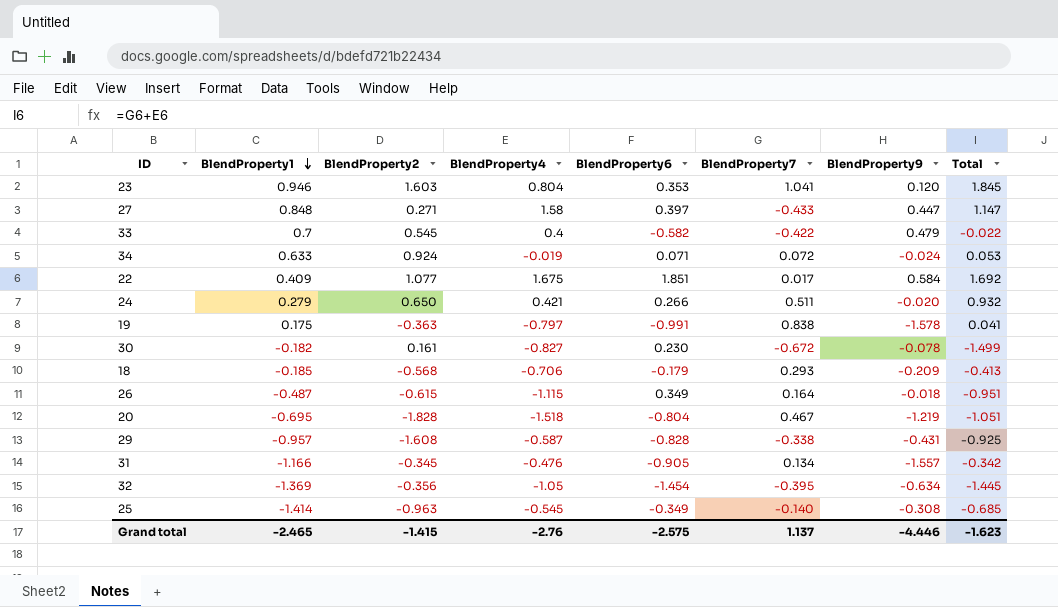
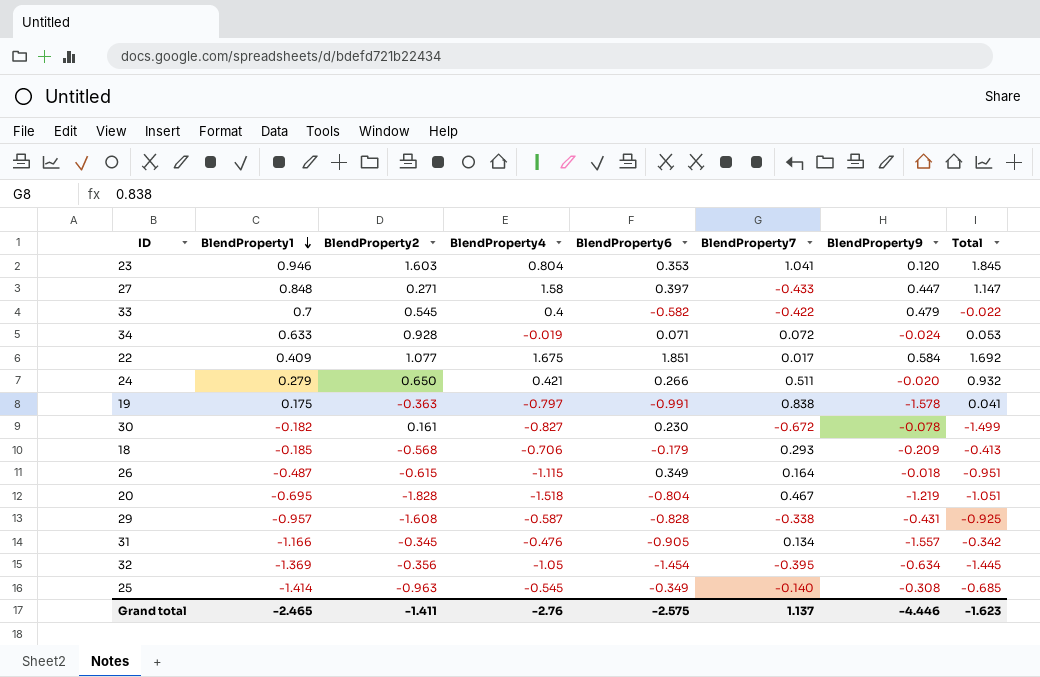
34 | BlendProperty2: 0.924 -> 0.928
Grand total | BlendProperty2: -1.415 -> -1.411

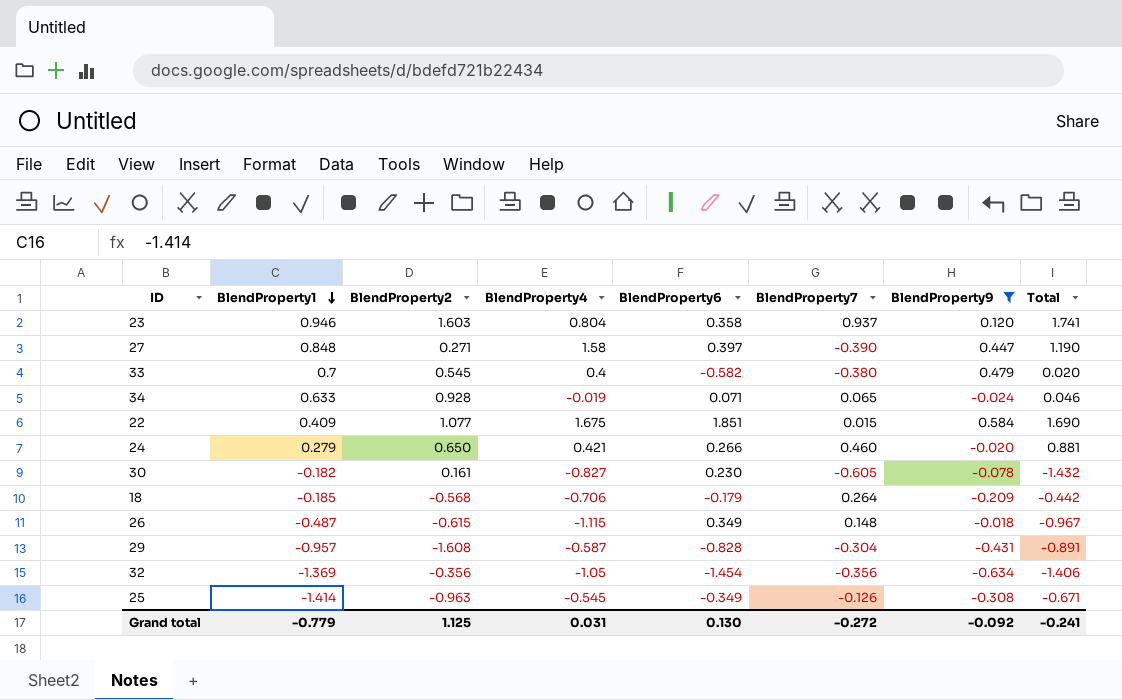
filter: none -> BlendProperty9 >= -0.634
23 | BlendProperty6: 0.353 -> 0.358
23 | BlendProperty7: 1.041 -> 0.937
23 | Total: 1.845 -> 1.741
27 | BlendProperty7: -0.433 -> -0.390
27 | Total: 1.147 -> 1.190
33 | BlendProperty7: -0.422 -> -0.380
33 | Total: -0.022 -> 0.020
34 | BlendProperty7: 0.072 -> 0.065
34 | Total: 0.053 -> 0.046
22 | BlendProperty7: 0.017 -> 0.015
22 | Total: 1.692 -> 1.690
24 | BlendProperty7: 0.511 -> 0.460
24 | Total: 0.932 -> 0.881
30 | BlendProperty7: -0.672 -> -0.605
30 | Total: -1.499 -> -1.432
18 | BlendProperty7: 0.293 -> 0.264
18 | Total: -0.413 -> -0.442
26 | BlendProperty7: 0.164 -> 0.148
26 | Total: -0.951 -> -0.967
29 | BlendProperty7: -0.338 -> -0.304
29 | Total: -0.925 -> -0.891
32 | BlendProperty7: -0.395 -> -0.356
32 | Total: -1.445 -> -1.406
25 | BlendProperty7: -0.140 -> -0.126
25 | Total: -0.685 -> -0.671
Grand total | BlendProperty1: -2.465 -> -0.779
Grand total | BlendProperty2: -1.411 -> 1.125
Grand total | BlendProperty4: -2.76 -> 0.031
Grand total | BlendProperty6: -2.575 -> 0.130
Grand total | BlendProperty7: 1.137 -> -0.272
Grand total | BlendProperty9: -4.446 -> -0.092
Grand total | Total: -1.623 -> -0.241

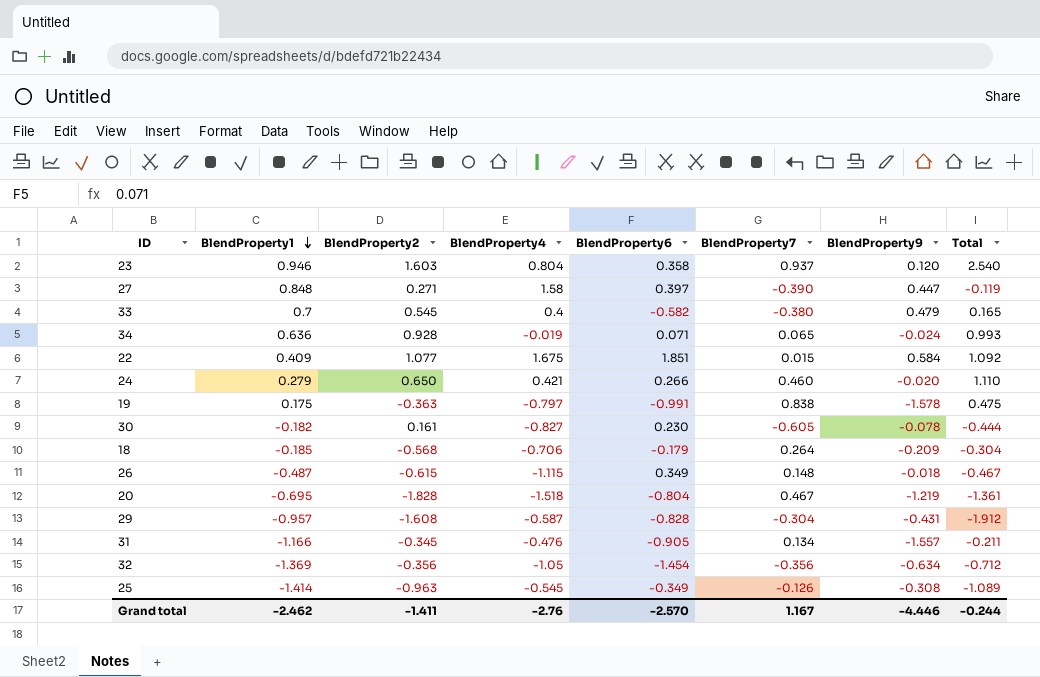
filter: BlendProperty9 >= -0.634 -> none
column Total | formula: [BlendProperty4] + [BlendProperty7] -> [BlendProperty2] + [BlendProperty7]
34 | BlendProperty1: 0.633 -> 0.636
Grand total | BlendProperty1: -0.779 -> -2.462
Grand total | BlendProperty2: 1.125 -> -1.411
Grand total | BlendProperty4: 0.031 -> -2.76
Grand total | BlendProperty6: 0.130 -> -2.570
Grand total | BlendProperty7: -0.272 -> 1.167
Grand total | BlendProperty9: -0.092 -> -4.446
Grand total | Total: -0.241 -> -0.244

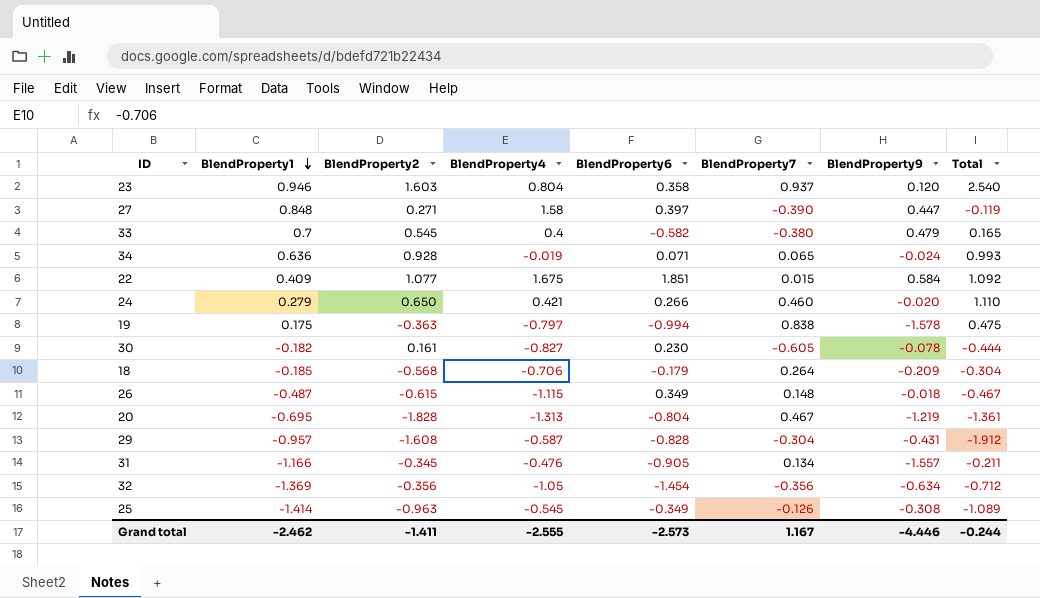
19 | BlendProperty6: -0.991 -> -0.994
20 | BlendProperty4: -1.518 -> -1.313
Grand total | BlendProperty4: -2.76 -> -2.555
Grand total | BlendProperty6: -2.570 -> -2.573

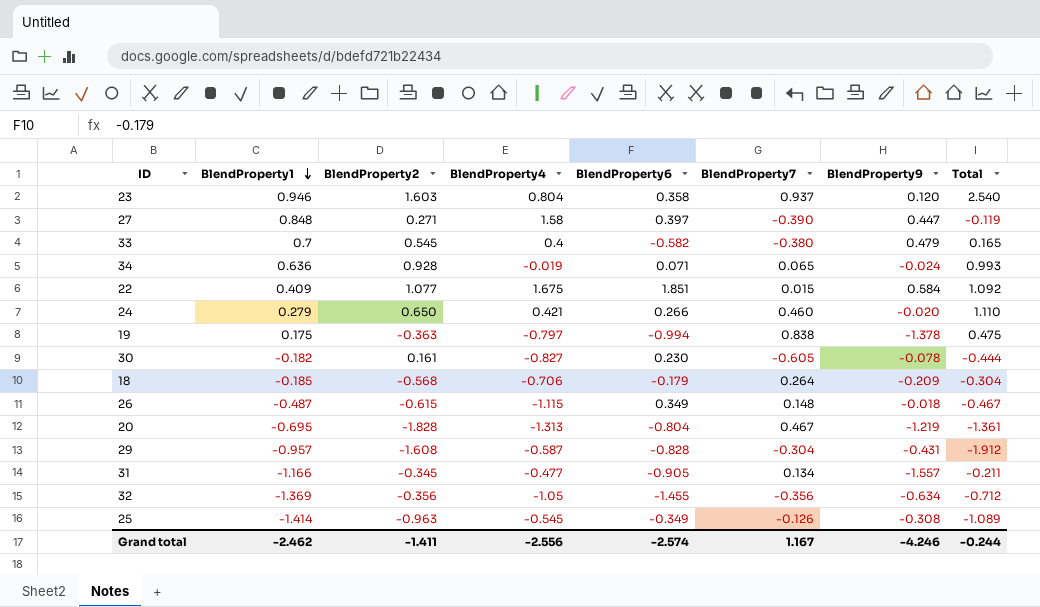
19 | BlendProperty9: -1.578 -> -1.378
31 | BlendProperty4: -0.476 -> -0.477
32 | BlendProperty6: -1.454 -> -1.455
Grand total | BlendProperty4: -2.555 -> -2.556
Grand total | BlendProperty6: -2.573 -> -2.574
Grand total | BlendProperty9: -4.446 -> -4.246

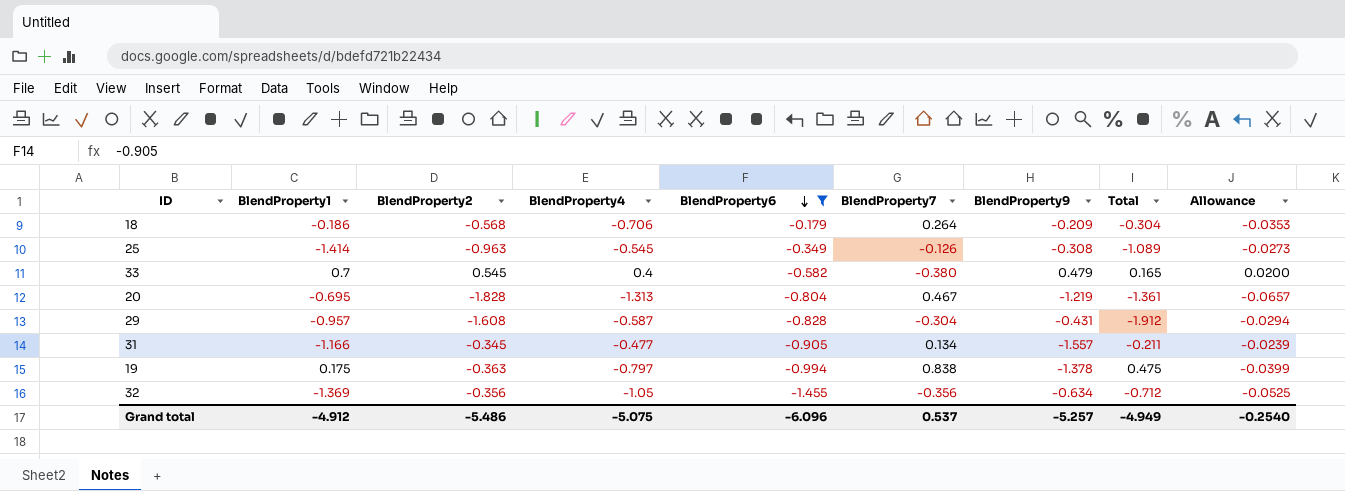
filter: none -> BlendProperty6 <= -0.179
row order: BlendProperty1 descending -> BlendProperty6 descending
column Allowance | formula: none -> [BlendProperty4] * 0.05
18 | BlendProperty1: -0.185 -> -0.186
Grand total | BlendProperty1: -2.462 -> -4.912
Grand total | BlendProperty2: -1.411 -> -5.486
Grand total | BlendProperty4: -2.556 -> -5.075
Grand total | BlendProperty6: -2.574 -> -6.096
Grand total | BlendProperty7: 1.167 -> 0.537
Grand total | BlendProperty9: -4.246 -> -5.257
Grand total | Total: -0.244 -> -4.949

